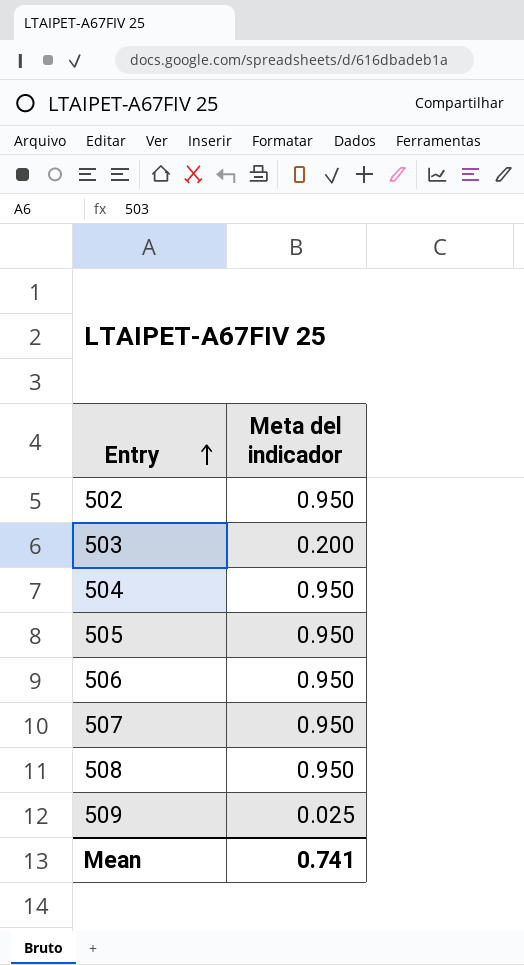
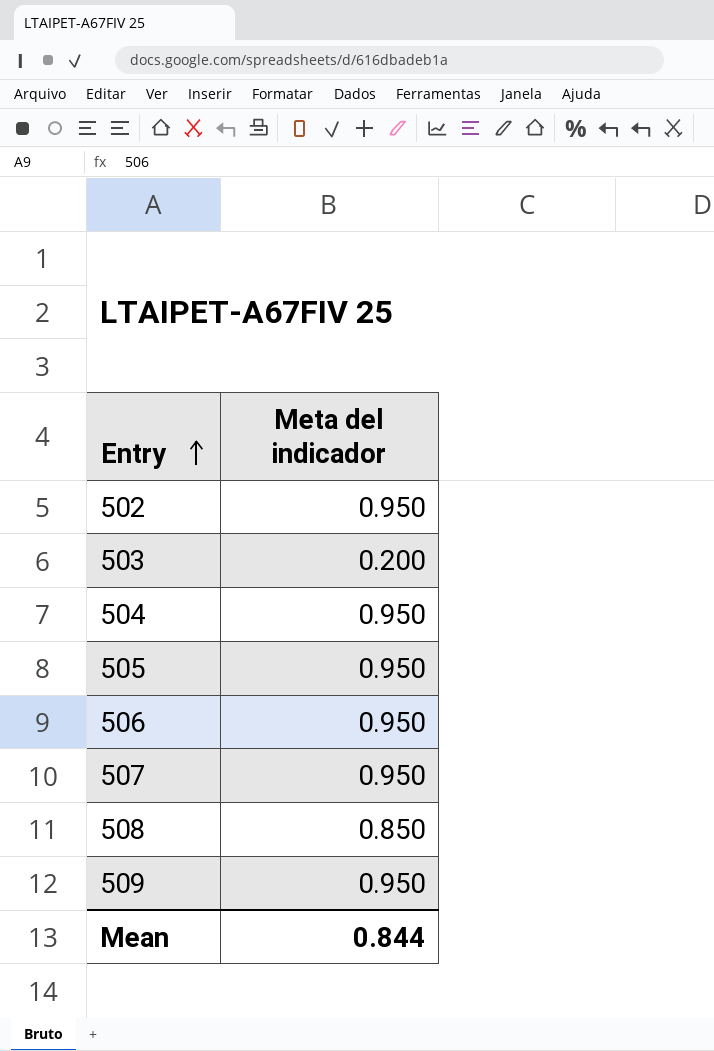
508 | Meta del indicador: 0.950 -> 0.850
509 | Meta del indicador: 0.025 -> 0.950
Mean | Meta del indicador: 0.741 -> 0.844

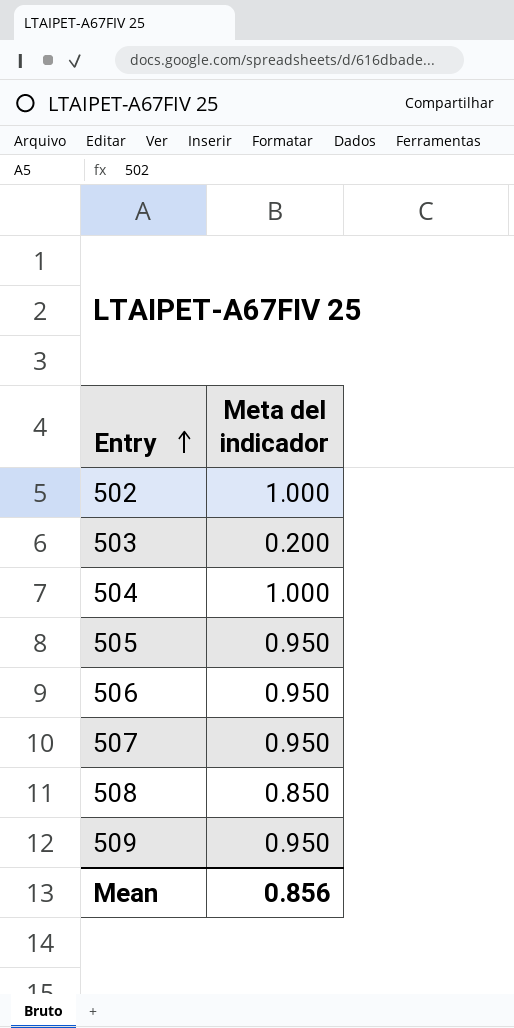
502 | Meta del indicador: 0.950 -> 1.000
504 | Meta del indicador: 0.950 -> 1.000
Mean | Meta del indicador: 0.844 -> 0.856

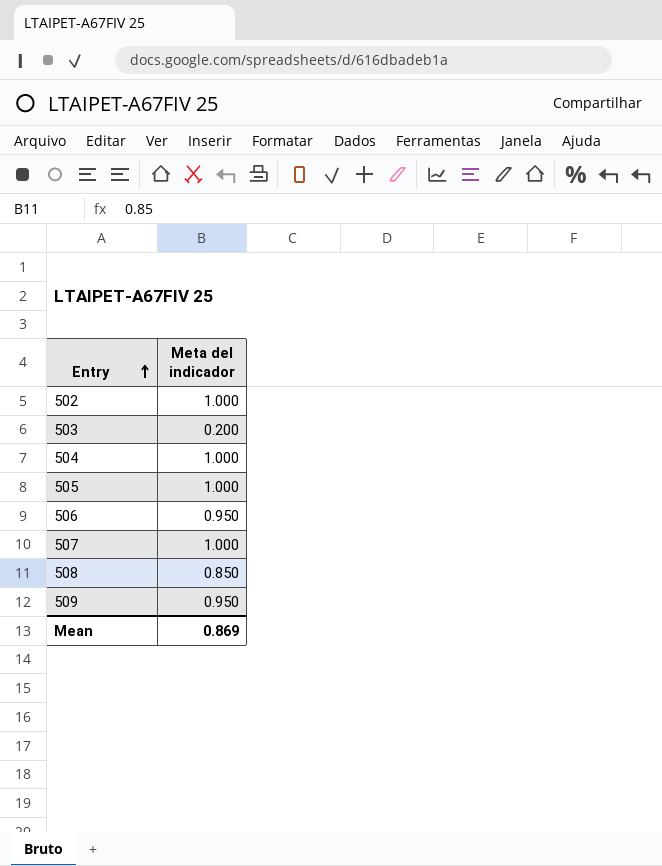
505 | Meta del indicador: 0.950 -> 1.000
507 | Meta del indicador: 0.950 -> 1.000
Mean | Meta del indicador: 0.856 -> 0.869

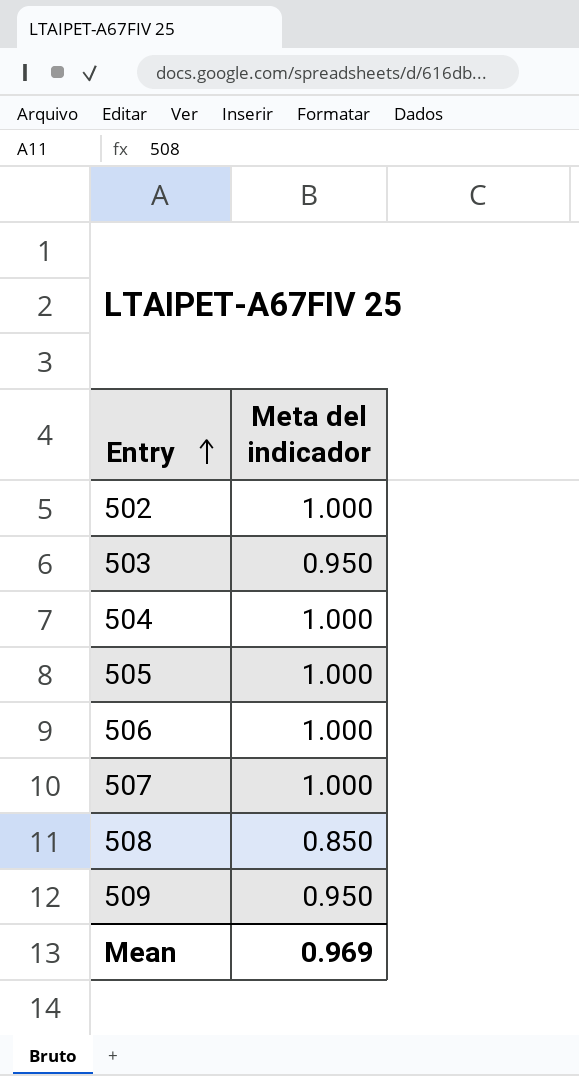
503 | Meta del indicador: 0.200 -> 0.950
506 | Meta del indicador: 0.950 -> 1.000
Mean | Meta del indicador: 0.869 -> 0.969

